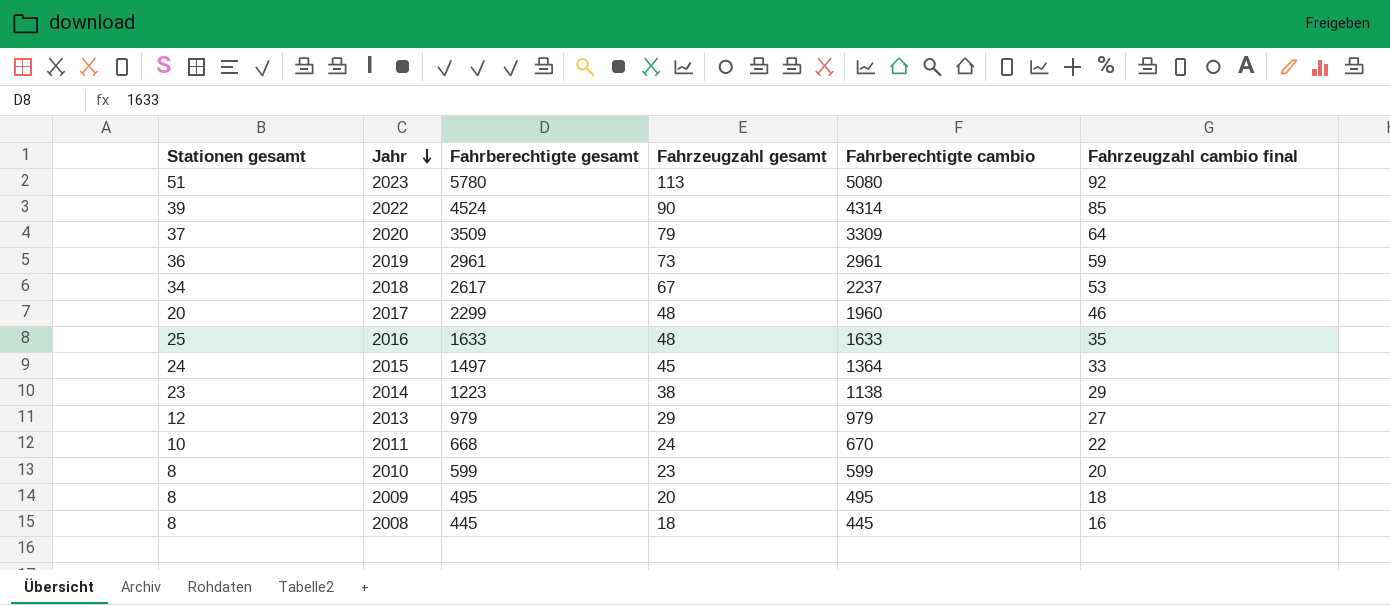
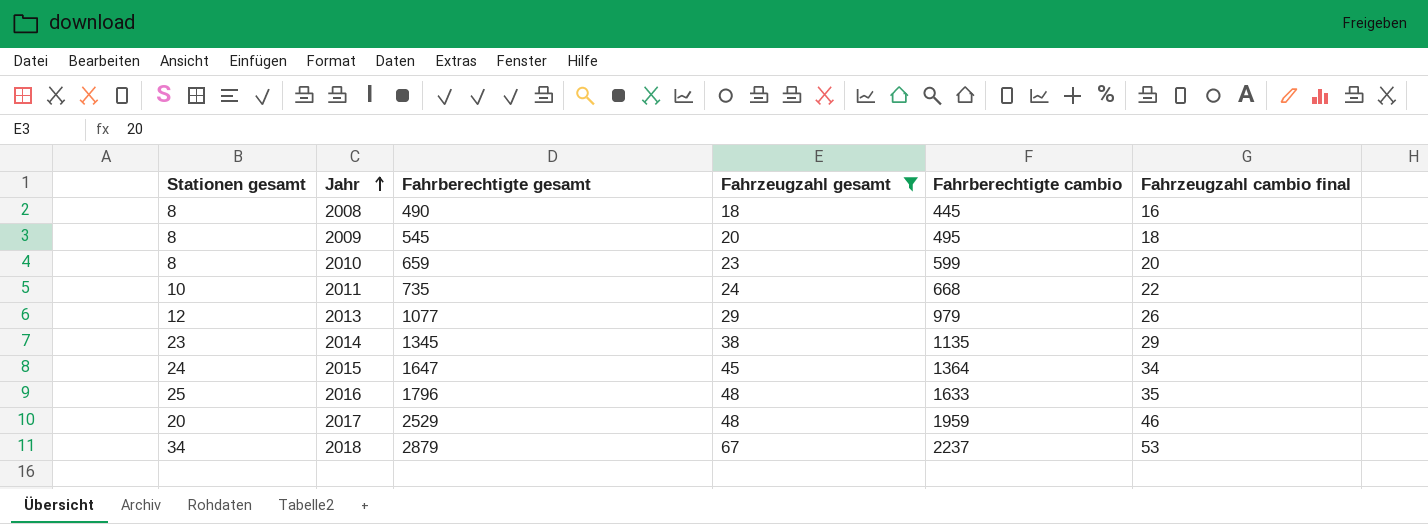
filter: none -> Fahrzeugzahl gesamt <= 67
row order: Jahr descending -> Jahr ascending
2008 | Fahrberechtigte gesamt: 445 -> 490
2009 | Fahrberechtigte gesamt: 495 -> 545
2010 | Fahrberechtigte gesamt: 599 -> 659
2011 | Fahrberechtigte gesamt: 668 -> 735
2011 | Fahrberechtigte cambio: 670 -> 668
2013 | Fahrberechtigte gesamt: 979 -> 1077
2013 | Fahrzeugzahl cambio final: 27 -> 26
2014 | Fahrberechtigte gesamt: 1223 -> 1345
2014 | Fahrberechtigte cambio: 1138 -> 1135
2015 | Fahrberechtigte gesamt: 1497 -> 1647
2015 | Fahrzeugzahl cambio final: 33 -> 34
2016 | Fahrberechtigte gesamt: 1633 -> 1796
2017 | Fahrberechtigte gesamt: 2299 -> 2529
2017 | Fahrberechtigte cambio: 1960 -> 1959
2018 | Fahrberechtigte gesamt: 2617 -> 2879

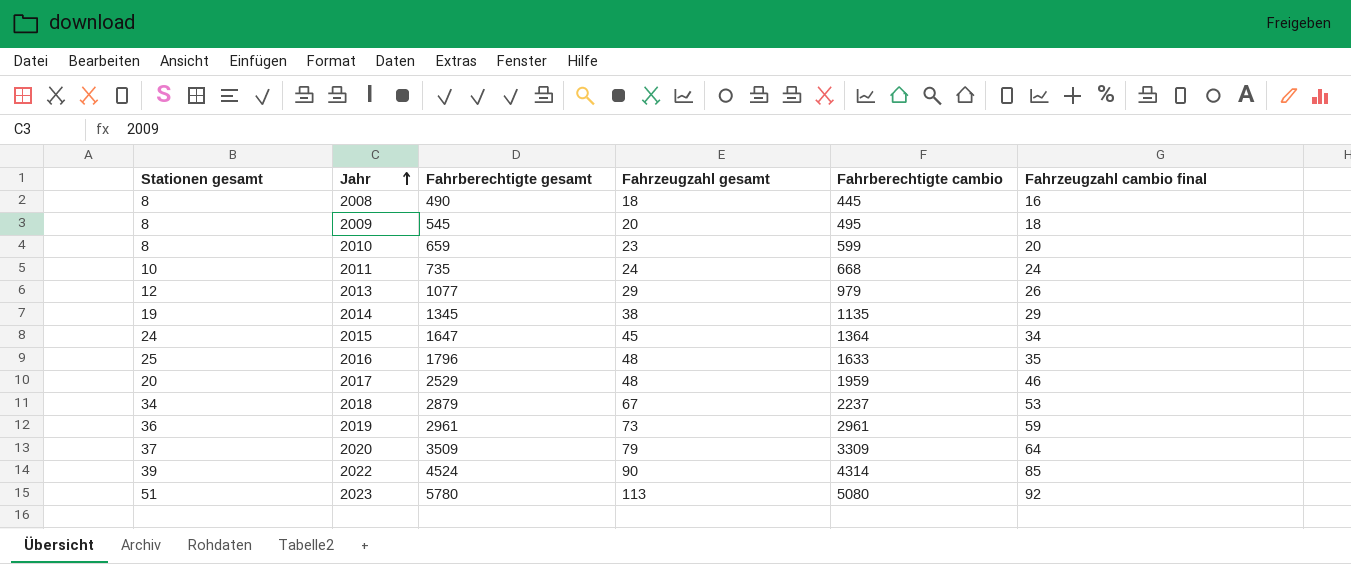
filter: Fahrzeugzahl gesamt <= 67 -> none
2011 | Fahrzeugzahl cambio final: 22 -> 24
2014 | Stationen gesamt: 23 -> 19

